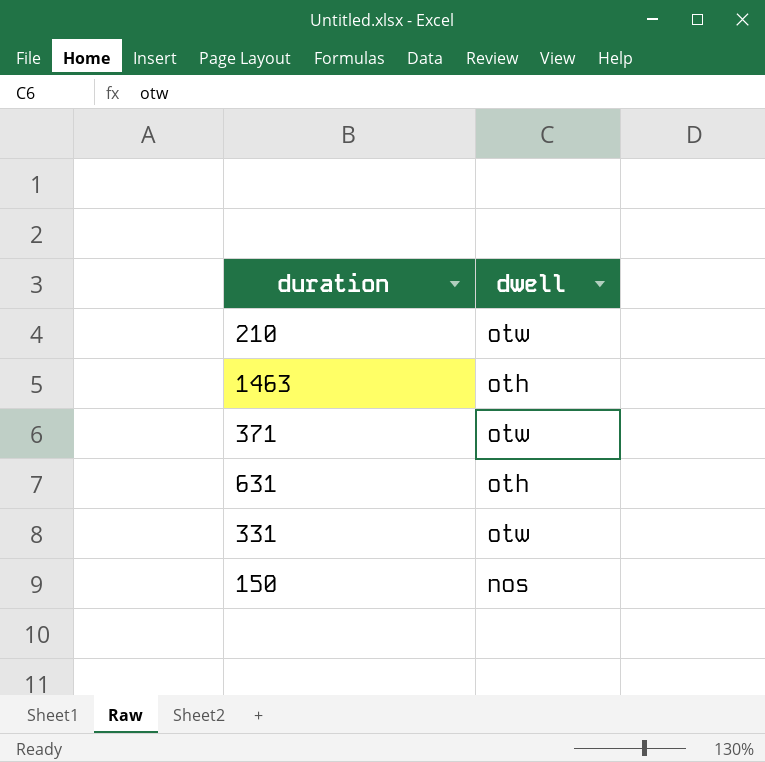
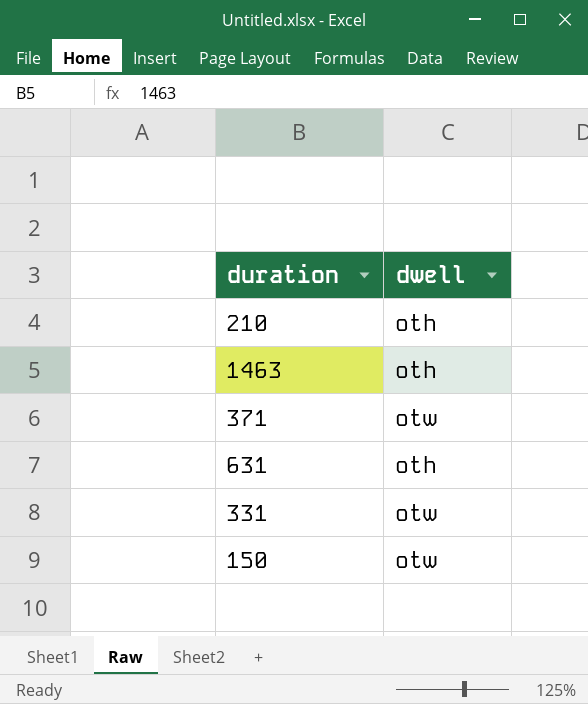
210 | dwell: otw -> oth
150 | dwell: nos -> otw

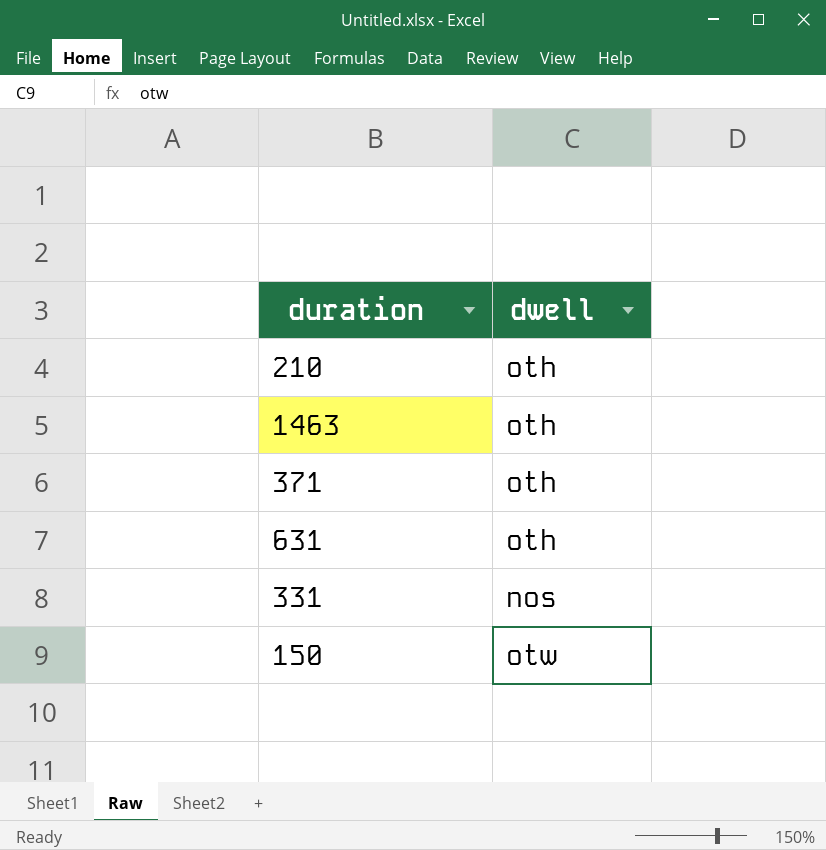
371 | dwell: otw -> oth
331 | dwell: otw -> nos

